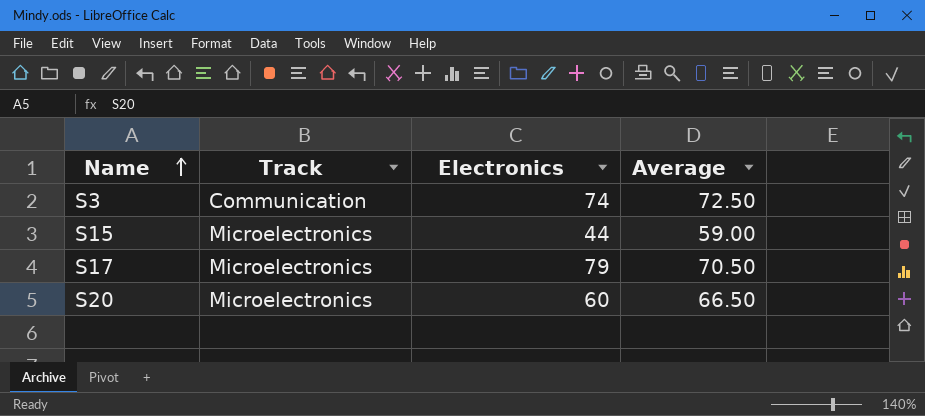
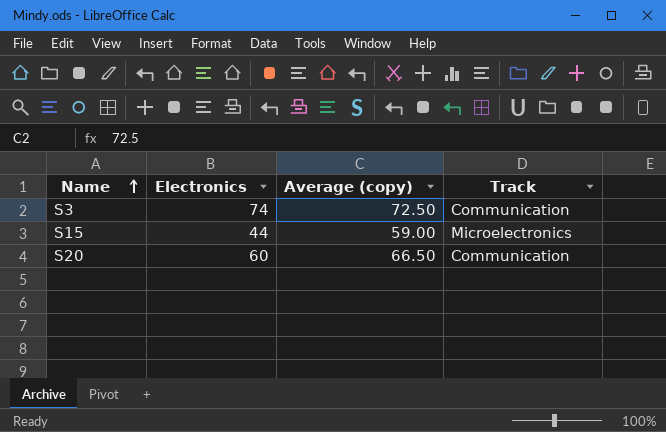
column name: Average -> Average (copy)
column Track | position: 2 -> 4
row S17: Microelectronics | 79 | 70.50 -> none
S20 | Track: Microelectronics -> Communication

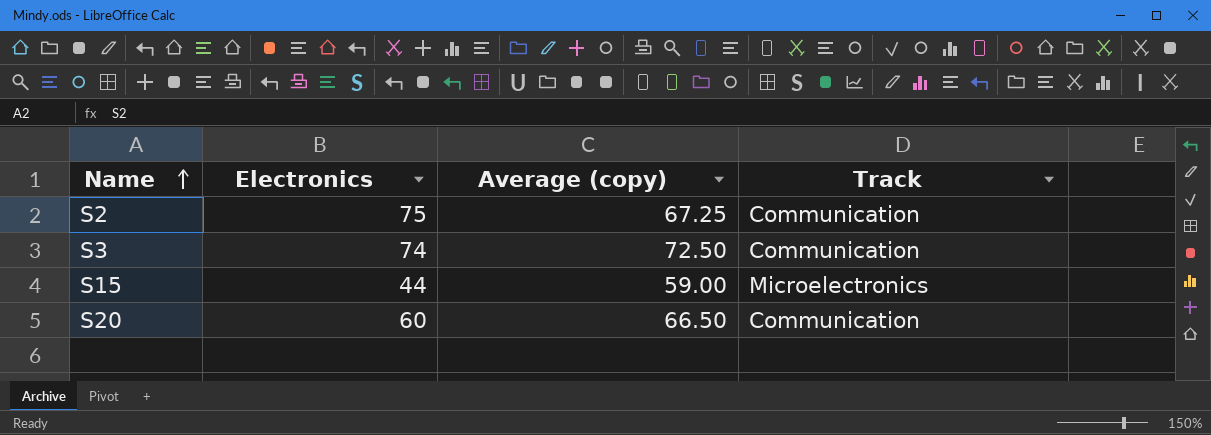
row S2: none -> 75 | 67.25 | Communication

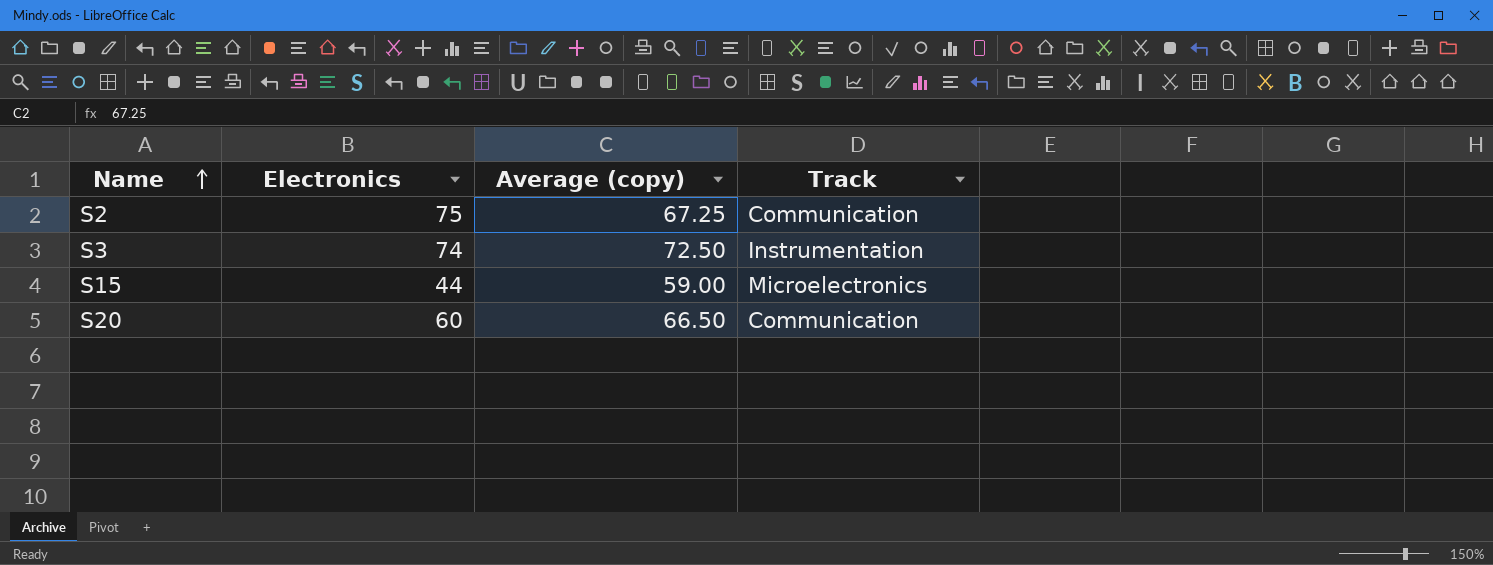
S3 | Track: Communication -> Instrumentation

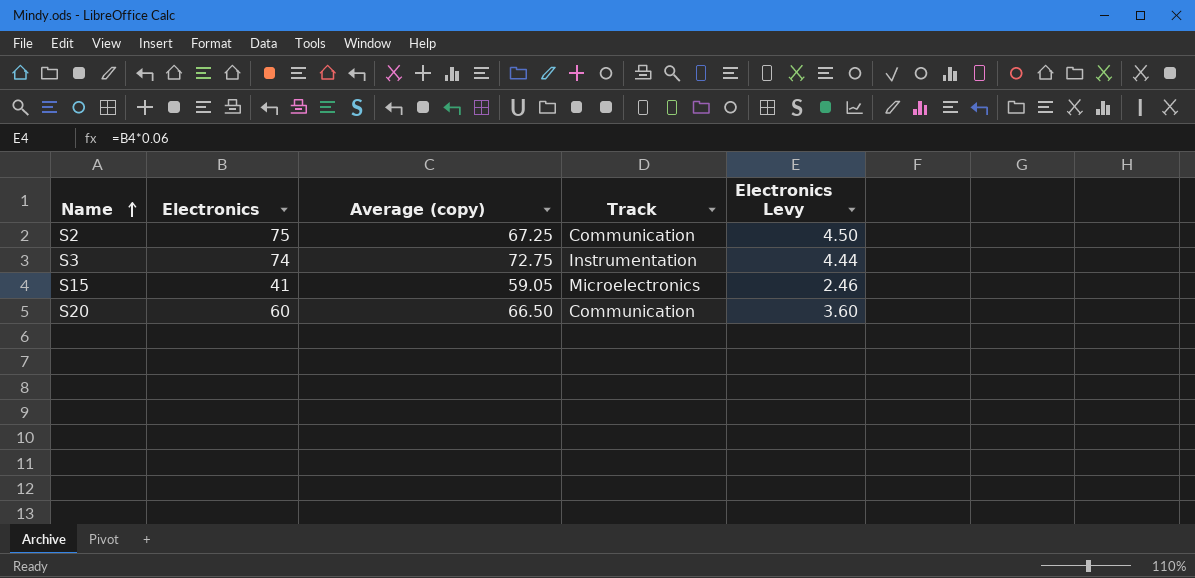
column Electronics Levy | formula: none -> [Electronics] * 0.06
S3 | Average (copy): 72.50 -> 72.75
S15 | Electronics: 44 -> 41
S15 | Average (copy): 59.00 -> 59.05

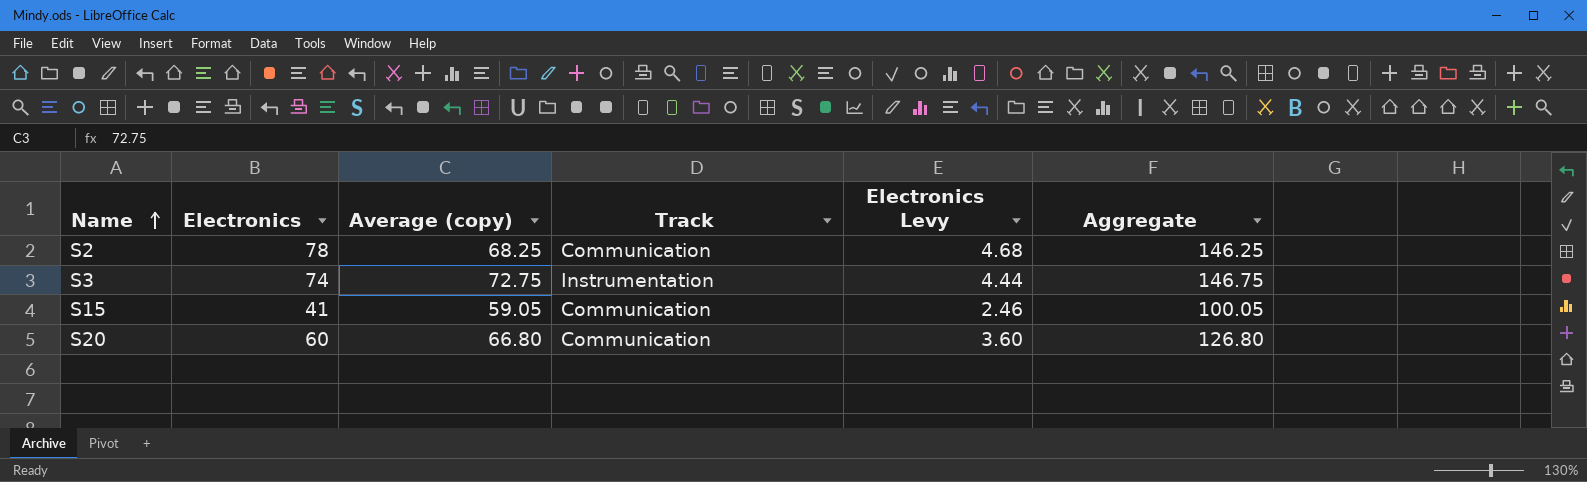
column Aggregate | formula: none -> [Electronics] + [Average (copy)]
S2 | Electronics: 75 -> 78
S2 | Average (copy): 67.25 -> 68.25
S2 | Electronics Levy: 4.50 -> 4.68
S15 | Track: Microelectronics -> Communication
S20 | Average (copy): 66.50 -> 66.80

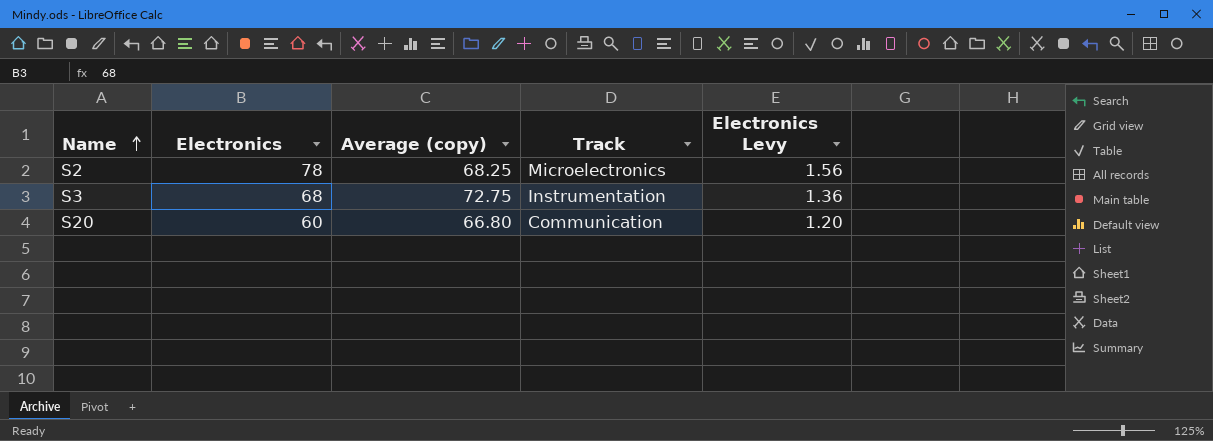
column Aggregate | formula: [Electronics] + [Average (copy)] -> none
column Electronics Levy | formula: [Electronics] * 0.06 -> [Electronics] * 0.02
row S15: 41 | 59.05 | Communication | 2.46 | 100.05 -> none
S2 | Track: Communication -> Microelectronics
S3 | Electronics: 74 -> 68

